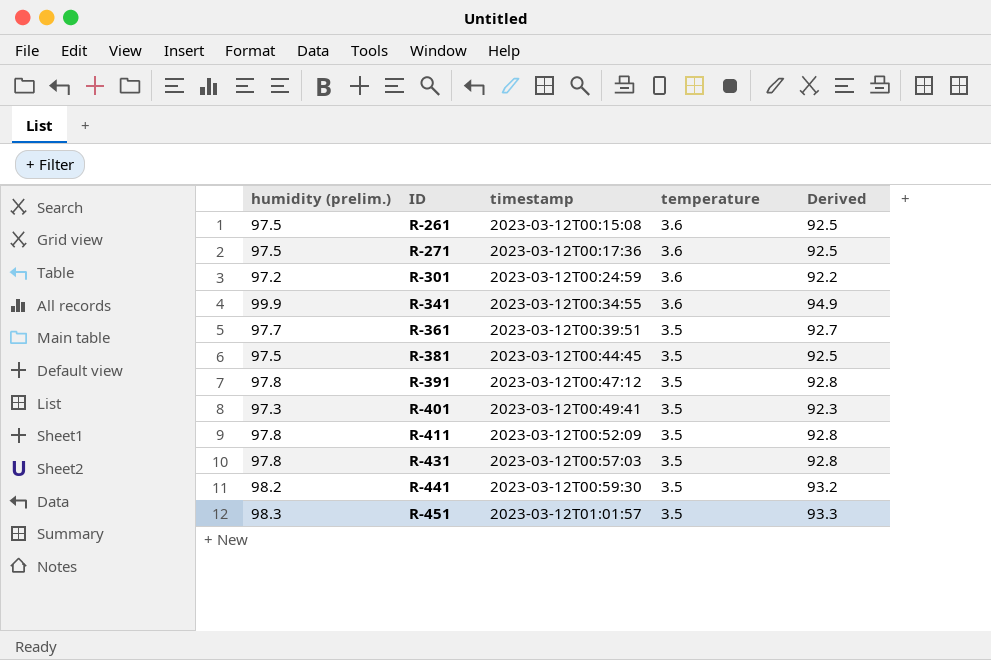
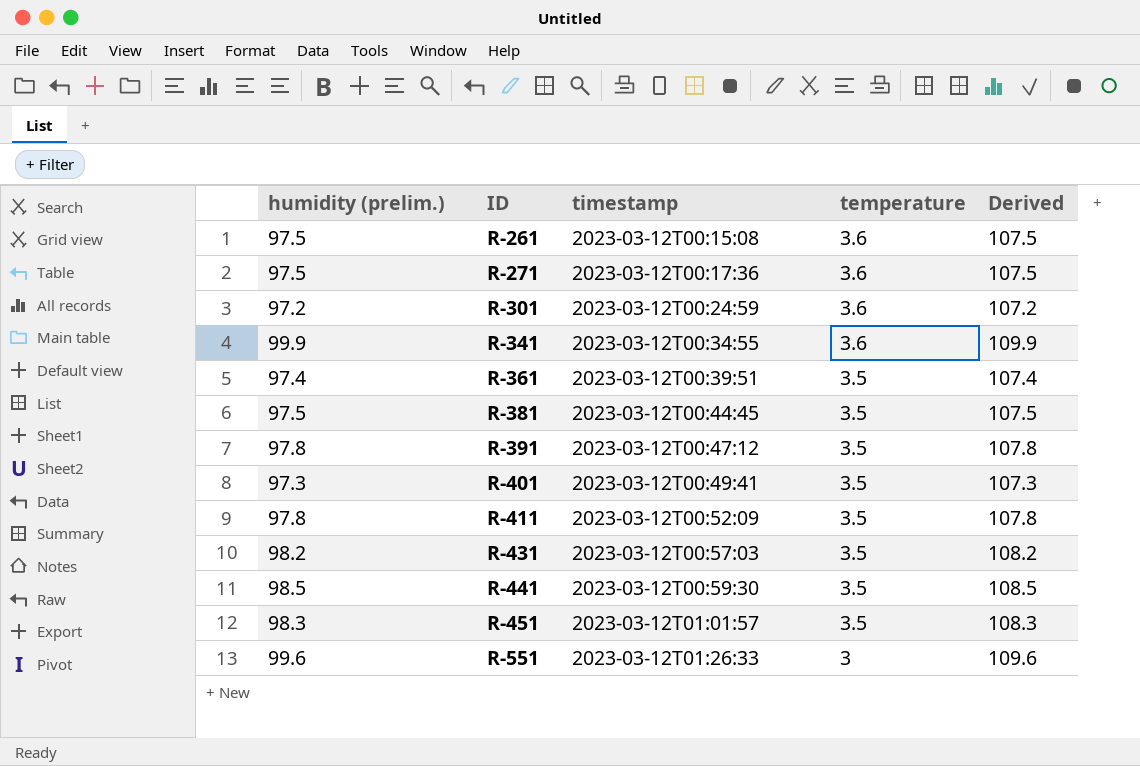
column Derived | formula: [humidity (prelim.)] - 5 -> [humidity (prelim.)] + 10
R-361 | humidity (prelim.): 97.7 -> 97.4
R-431 | humidity (prelim.): 97.8 -> 98.2
R-441 | humidity (prelim.): 98.2 -> 98.5
row R-551: none -> 99.6 | 2023-03-12T01:26:33 | 3 | 109.6

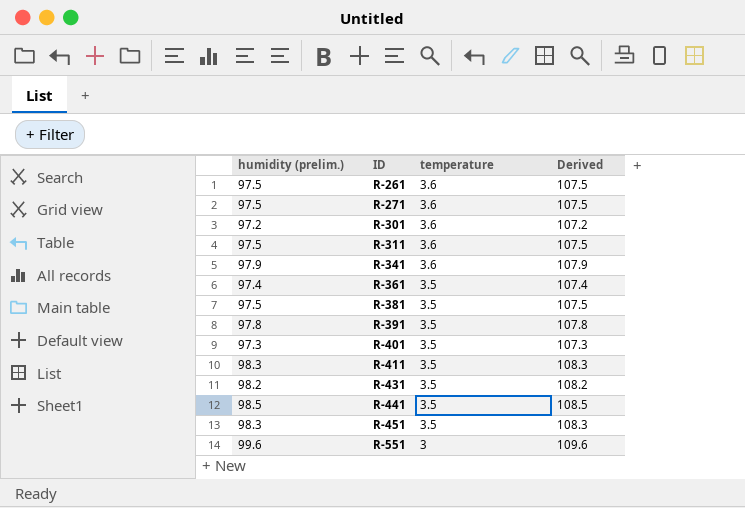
column timestamp | position: 3 -> none
row R-311: none -> 97.5 | 3.6 | 107.5
R-341 | humidity (prelim.): 99.9 -> 97.9
R-341 | Derived: 109.9 -> 107.9
R-411 | humidity (prelim.): 97.8 -> 98.3
R-411 | Derived: 107.8 -> 108.3

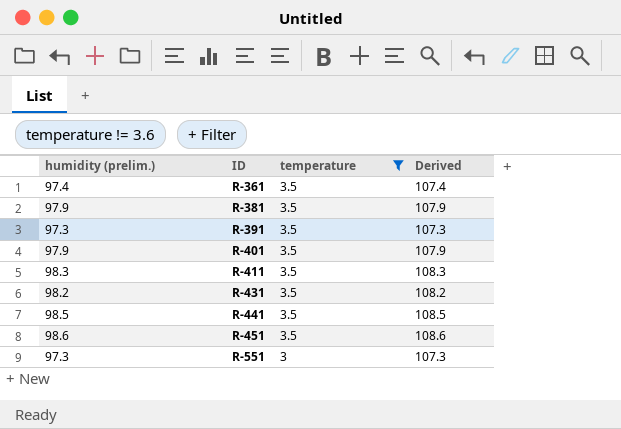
filter: none -> temperature != 3.6
R-381 | humidity (prelim.): 97.5 -> 97.9
R-381 | Derived: 107.5 -> 107.9
R-391 | humidity (prelim.): 97.8 -> 97.3
R-391 | Derived: 107.8 -> 107.3
R-401 | humidity (prelim.): 97.3 -> 97.9
R-401 | Derived: 107.3 -> 107.9
R-451 | humidity (prelim.): 98.3 -> 98.6
R-451 | Derived: 108.3 -> 108.6
R-551 | humidity (prelim.): 99.6 -> 97.3
R-551 | Derived: 109.6 -> 107.3

